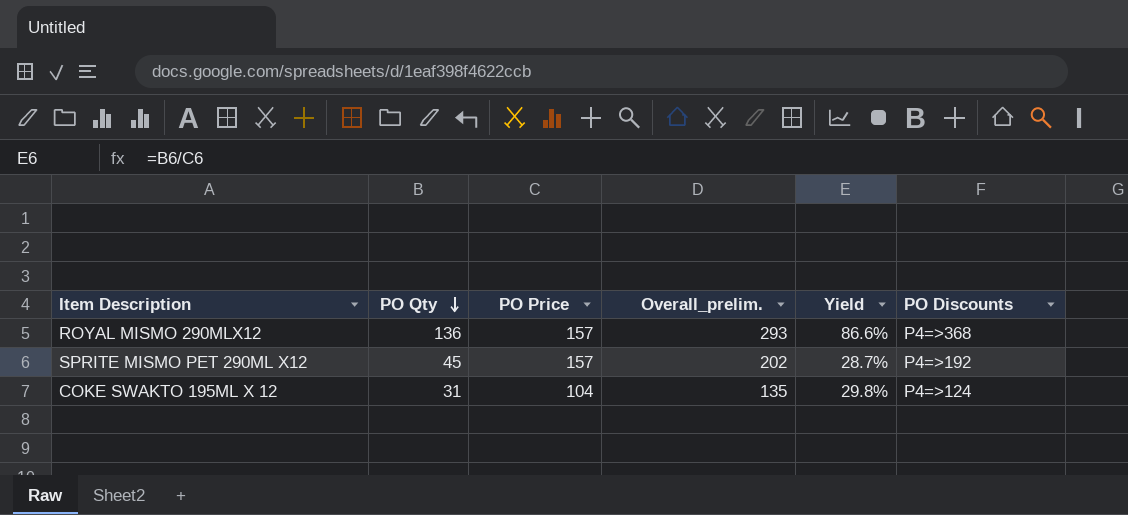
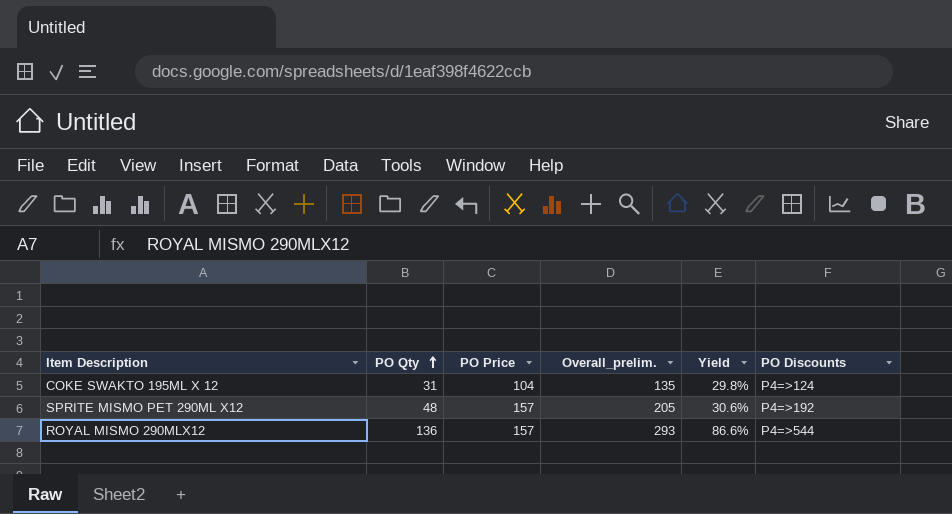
row order: PO Qty descending -> PO Qty ascending
SPRITE MISMO PET 290ML X12 | PO Qty: 45 -> 48
SPRITE MISMO PET 290ML X12 | Overall_prelim.: 202 -> 205
SPRITE MISMO PET 290ML X12 | Yield: 28.7% -> 30.6%
ROYAL MISMO 290MLX12 | PO Discounts: P4=>368 -> P4=>544

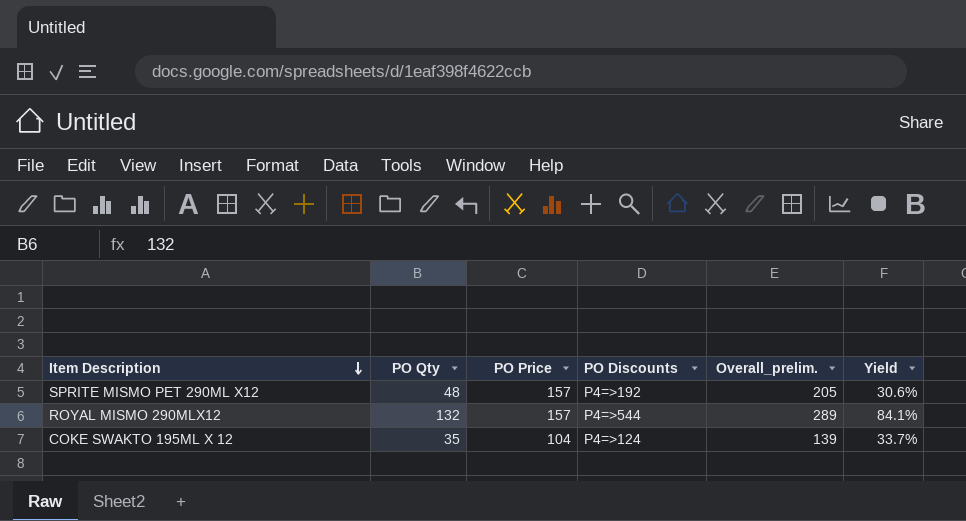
row order: PO Qty ascending -> Item Description descending
column PO Discounts | position: 6 -> 4
ROYAL MISMO 290MLX12 | PO Qty: 136 -> 132
ROYAL MISMO 290MLX12 | Overall_prelim.: 293 -> 289
ROYAL MISMO 290MLX12 | Yield: 86.6% -> 84.1%
COKE SWAKTO 195ML X 12 | PO Qty: 31 -> 35
COKE SWAKTO 195ML X 12 | Overall_prelim.: 135 -> 139
COKE SWAKTO 195ML X 12 | Yield: 29.8% -> 33.7%

